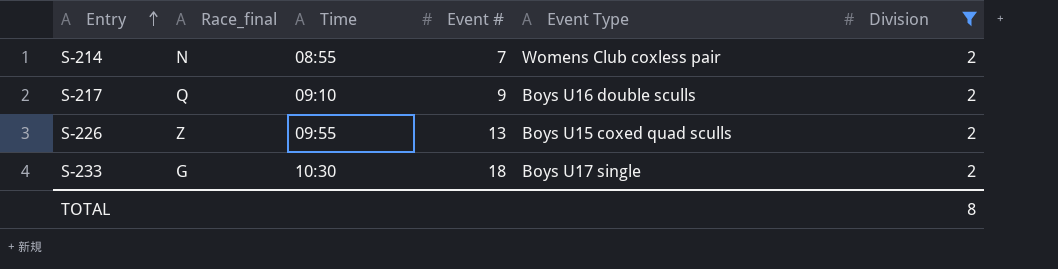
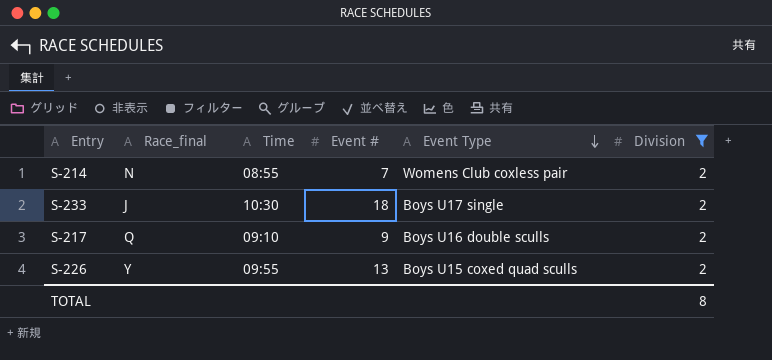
row order: Entry ascending -> Event Type descending
S-233 | Race_final: G -> J
S-226 | Race_final: Z -> Y

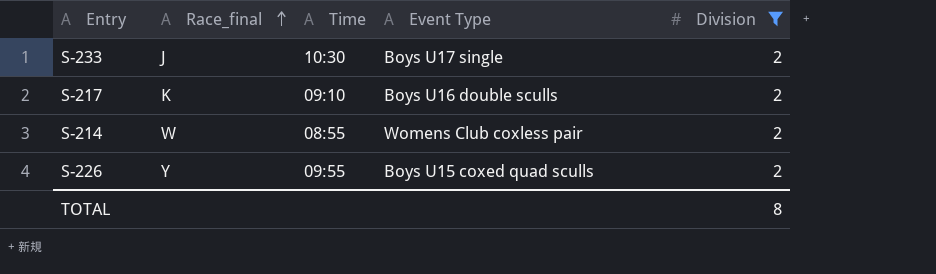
row order: Event Type descending -> Race_final ascending
column Event # | position: 4 -> none
S-217 | Race_final: Q -> K
S-214 | Race_final: N -> W

